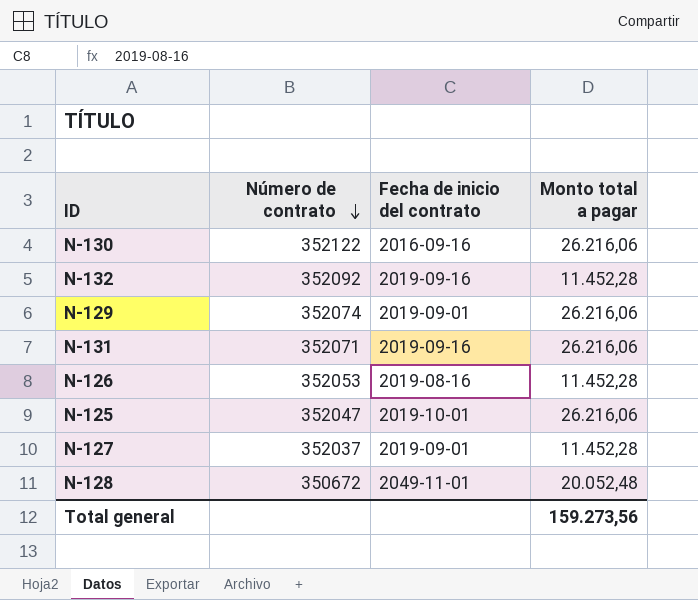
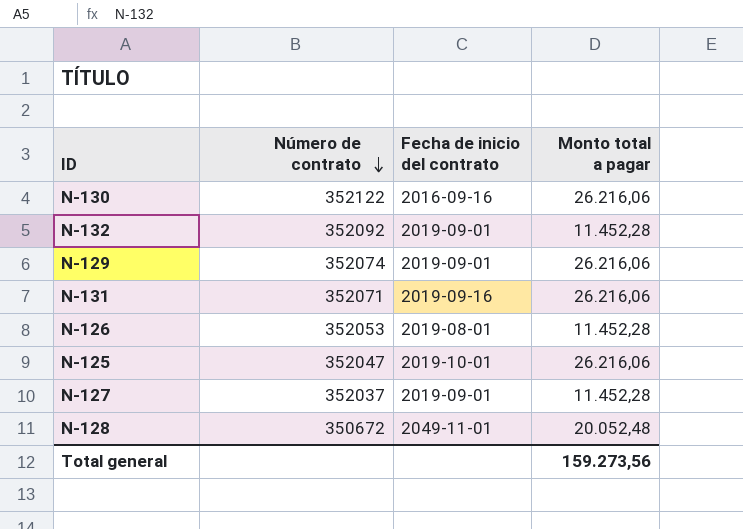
N-132 | Fecha de inicio del contrato: 2019-09-16 -> 2019-09-01
N-126 | Fecha de inicio del contrato: 2019-08-16 -> 2019-08-01

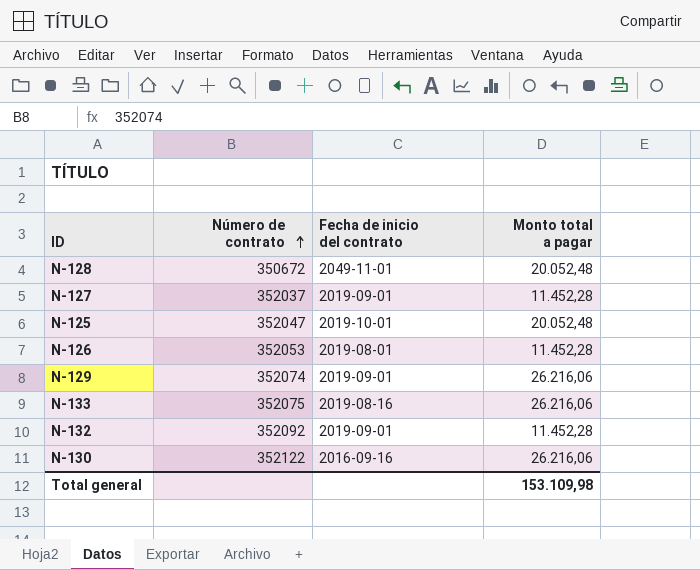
row order: Número de contrato descending -> Número de contrato ascending
row N-131: 352071 | 2019-09-16 | 26.216,06 -> none
N-125 | Monto total a pagar: 26.216,06 -> 20.052,48
row N-133: none -> 352075 | 2019-08-16 | 26.216,06
Total general | Monto total a pagar: 159.273,56 -> 153.109,98

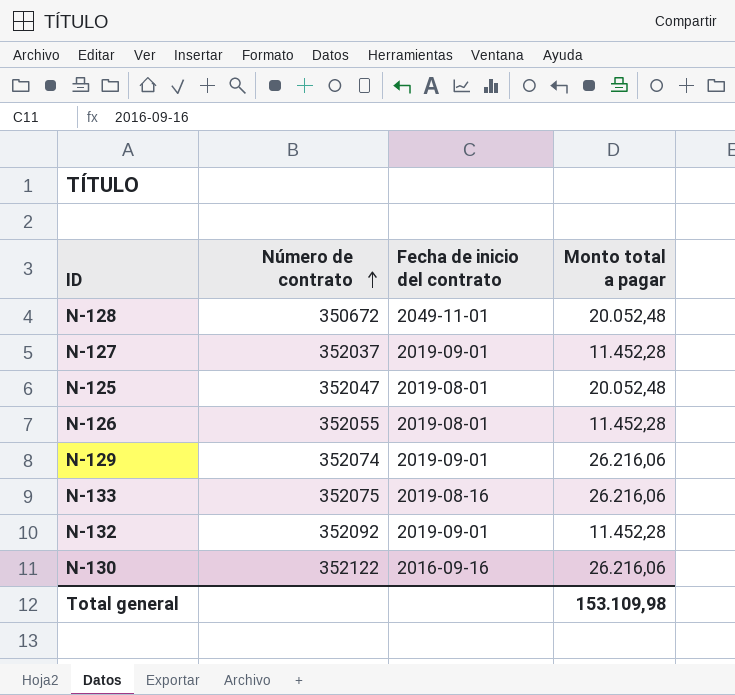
N-125 | Fecha de inicio del contrato: 2019-10-01 -> 2019-08-01
N-126 | Número de contrato: 352053 -> 352055

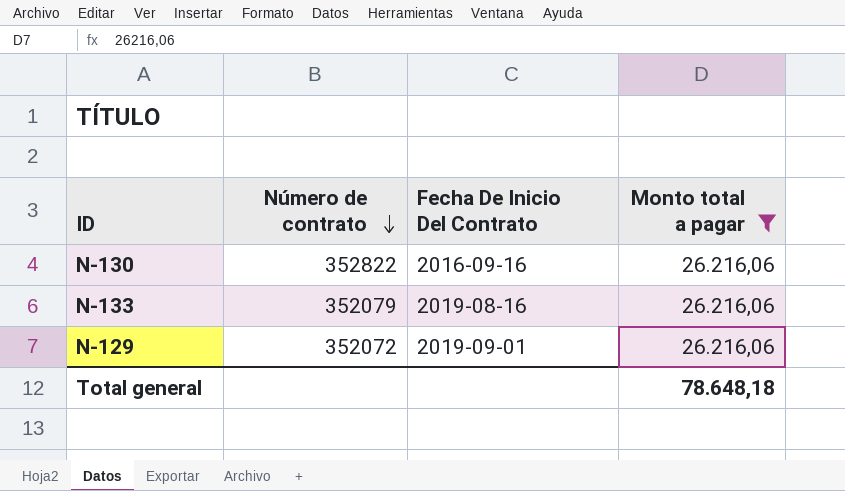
filter: none -> Monto total a pagar = 26.216,06
row order: Número de contrato ascending -> Número de contrato descending
column name: Fecha de inicio del contrato -> Fecha De Inicio Del Contrato
N-130 | Número de contrato: 352122 -> 352822
N-133 | Número de contrato: 352075 -> 352079
N-129 | Número de contrato: 352074 -> 352072
Total general | Monto total a pagar: 153.109,98 -> 78.648,18

